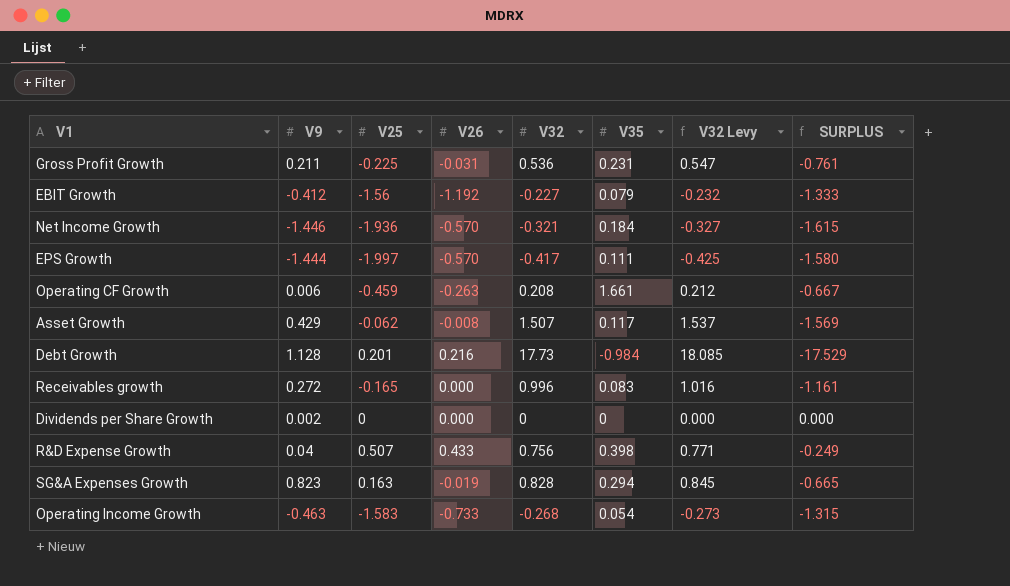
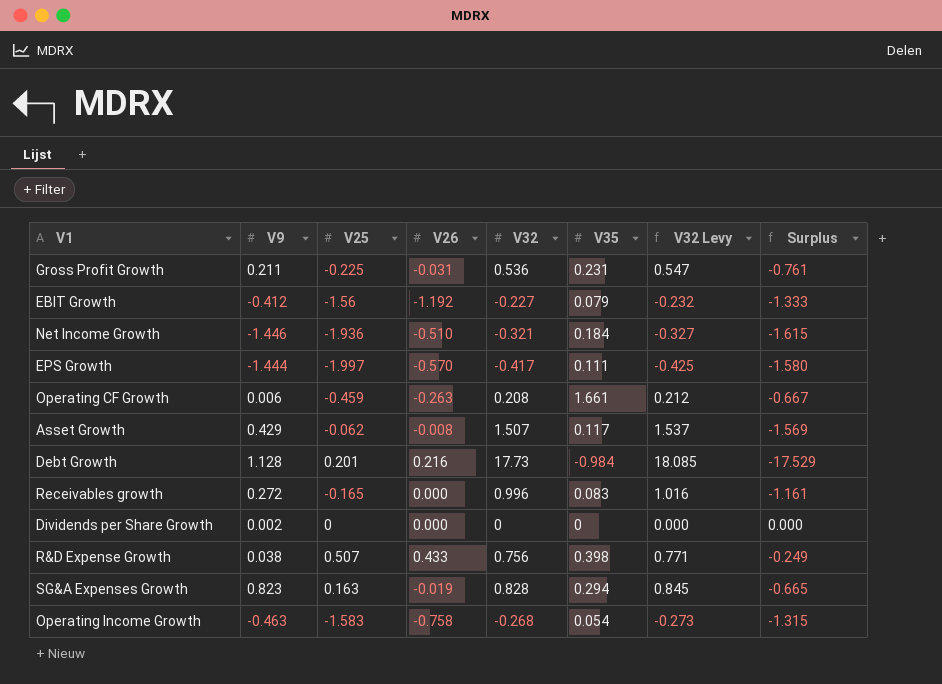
column name: SURPLUS -> Surplus
Net Income Growth | V26: -0.570 -> -0.510
R&D Expense Growth | V9: 0.04 -> 0.038
Operating Income Growth | V26: -0.733 -> -0.758

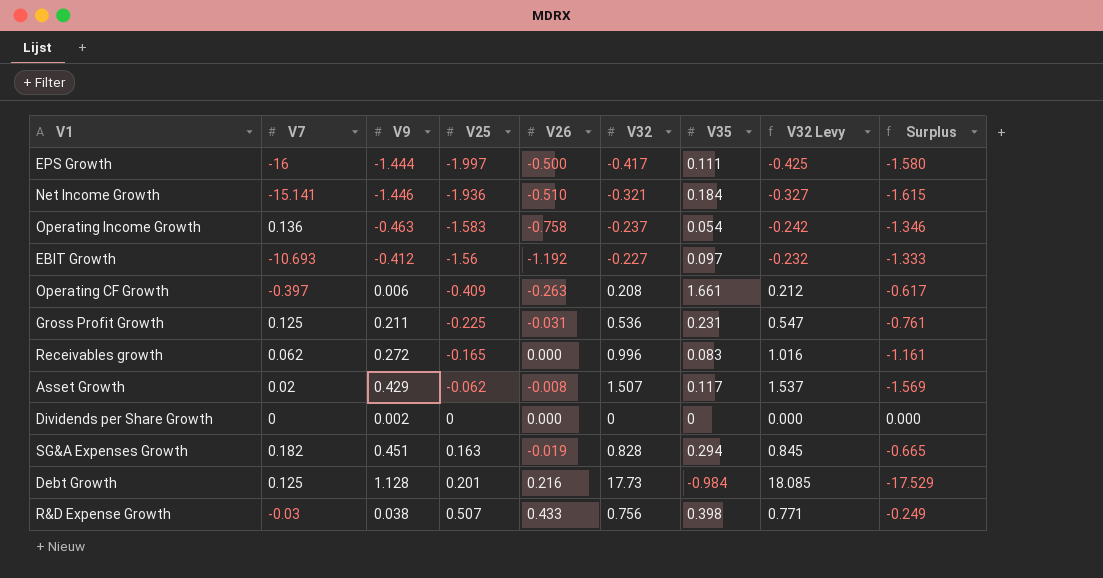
row order: none -> V25 ascending
column V7 | position: none -> 2
EPS Growth | V26: -0.570 -> -0.500
Operating Income Growth | V32: -0.268 -> -0.237
Operating Income Growth | V32 Levy: -0.273 -> -0.242
Operating Income Growth | Surplus: -1.315 -> -1.346
EBIT Growth | V35: 0.079 -> 0.097
Operating CF Growth | V25: -0.459 -> -0.409
Operating CF Growth | Surplus: -0.667 -> -0.617
SG&A Expenses Growth | V9: 0.823 -> 0.451

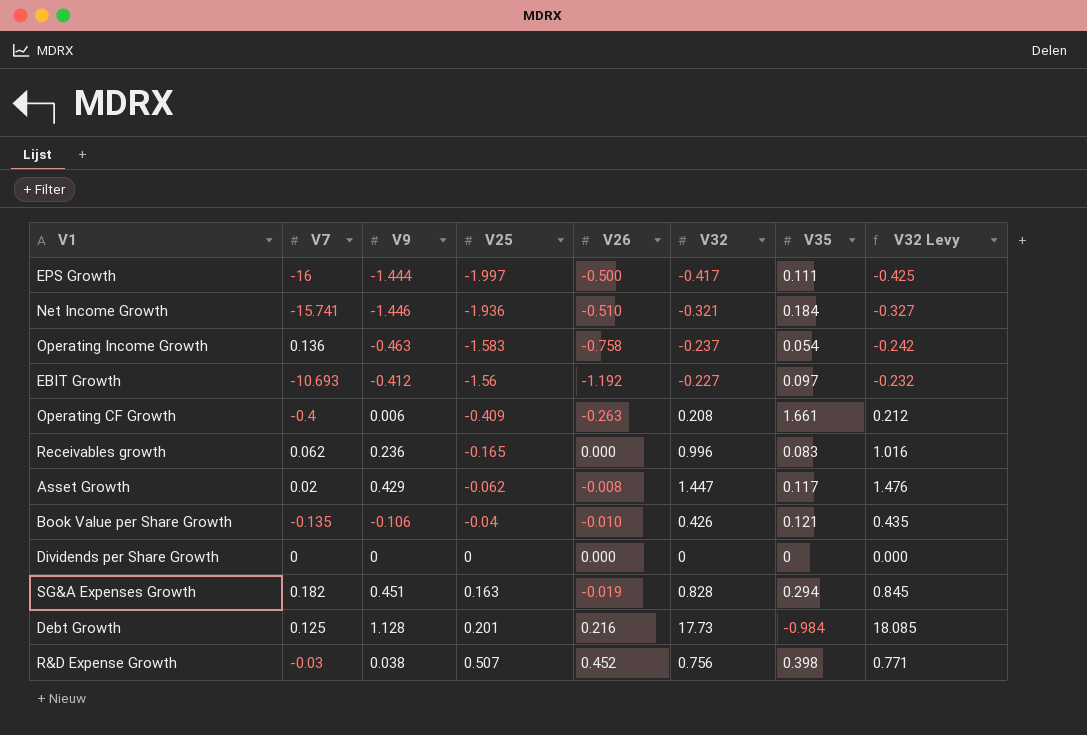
column Surplus | formula: [V25] - [V32] -> none
row Gross Profit Growth: 0.125 | 0.211 | -0.225 | -0.031 | 0.536 | 0.231 | 0.547 | -0.761 -> none
Net Income Growth | V7: -15.141 -> -15.741
Operating CF Growth | V7: -0.397 -> -0.4
Receivables growth | V9: 0.272 -> 0.236
Asset Growth | V32: 1.507 -> 1.447
Asset Growth | V32 Levy: 1.537 -> 1.476
row Book Value per Share Growth: none -> -0.135 | -0.106 | -0.04 | -0.010 | 0.426 | 0.121 | 0.435
Dividends per Share Growth | V9: 0.002 -> 0
R&D Expense Growth | V26: 0.433 -> 0.452

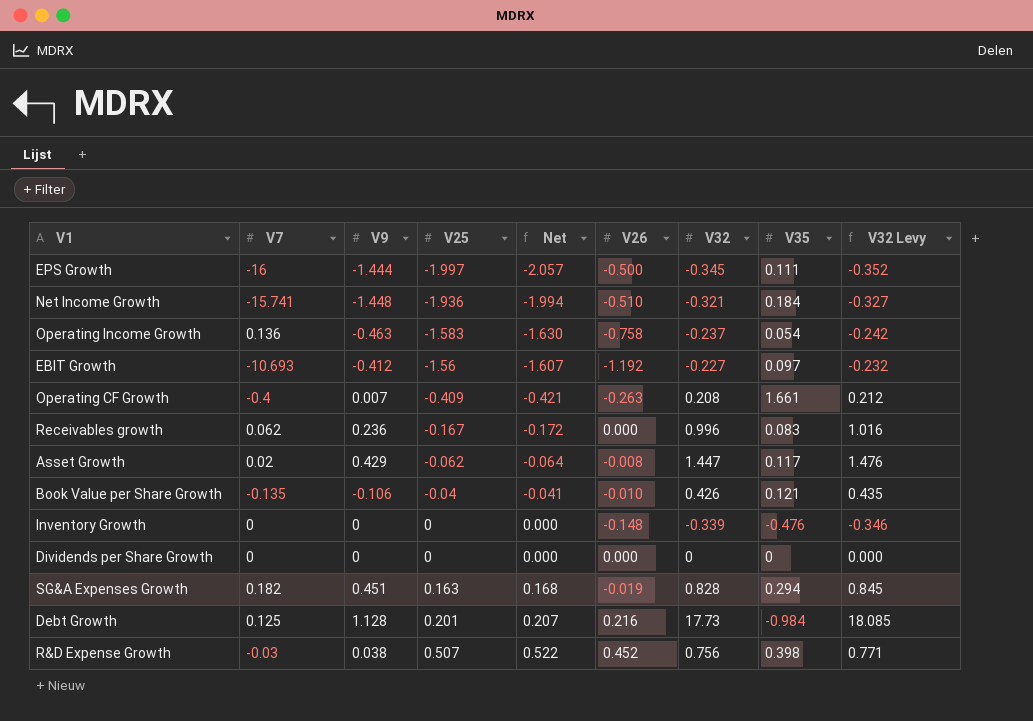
column Net | formula: none -> [V25] * 1.03
EPS Growth | V32: -0.417 -> -0.345
EPS Growth | V32 Levy: -0.425 -> -0.352
Net Income Growth | V9: -1.446 -> -1.448
Operating CF Growth | V9: 0.006 -> 0.007
Receivables growth | V25: -0.165 -> -0.167
row Inventory Growth: none -> 0 | 0 | 0 | 0.000 | -0.148 | -0.339 | -0.476 | -0.346

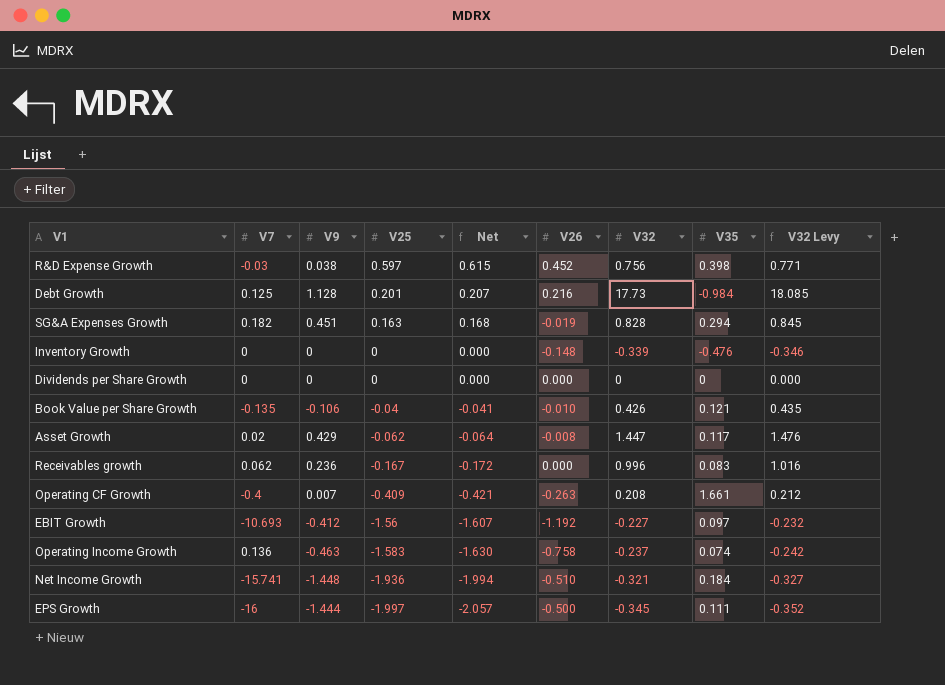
row order: V25 ascending -> V25 descending
R&D Expense Growth | V25: 0.507 -> 0.597
R&D Expense Growth | Net: 0.522 -> 0.615
Operating Income Growth | V35: 0.054 -> 0.074

